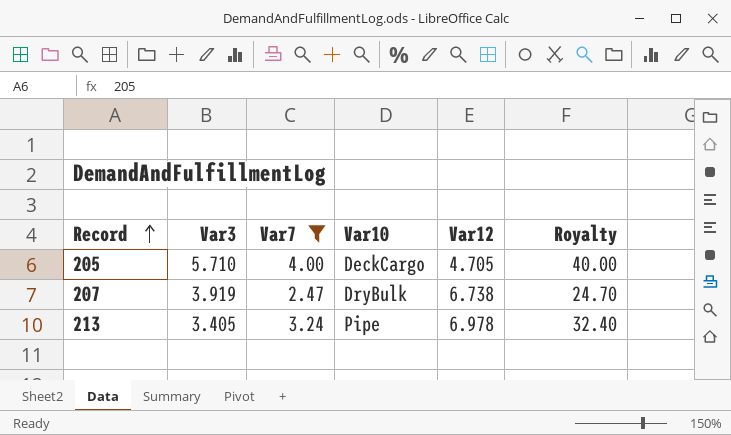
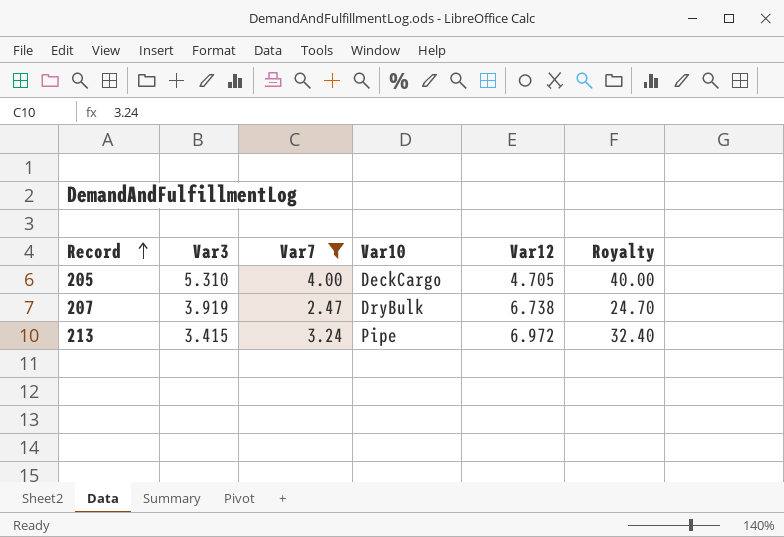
205 | Var3: 5.710 -> 5.310
213 | Var3: 3.405 -> 3.415
213 | Var12: 6.978 -> 6.972

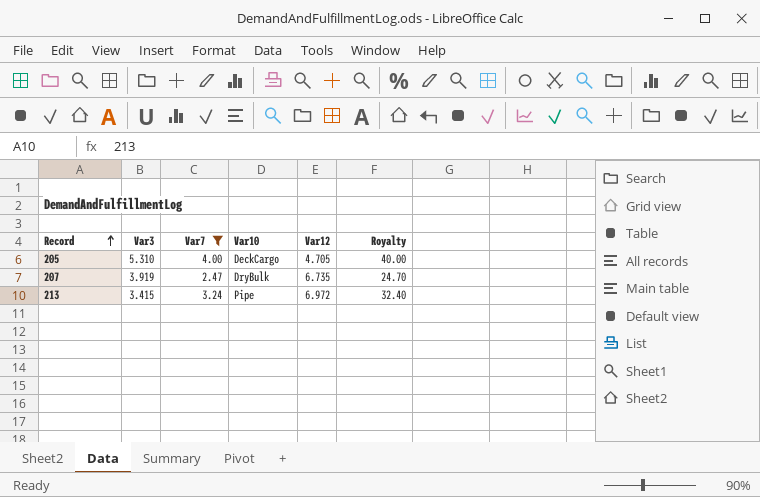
207 | Var12: 6.738 -> 6.735

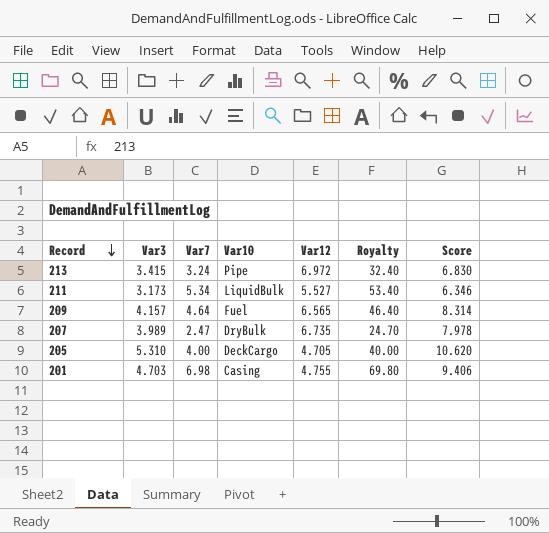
filter: Var7 <= 4.00 -> none
row order: Record ascending -> Record descending
column Score | formula: none -> [Var3] * 2
207 | Var3: 3.919 -> 3.989

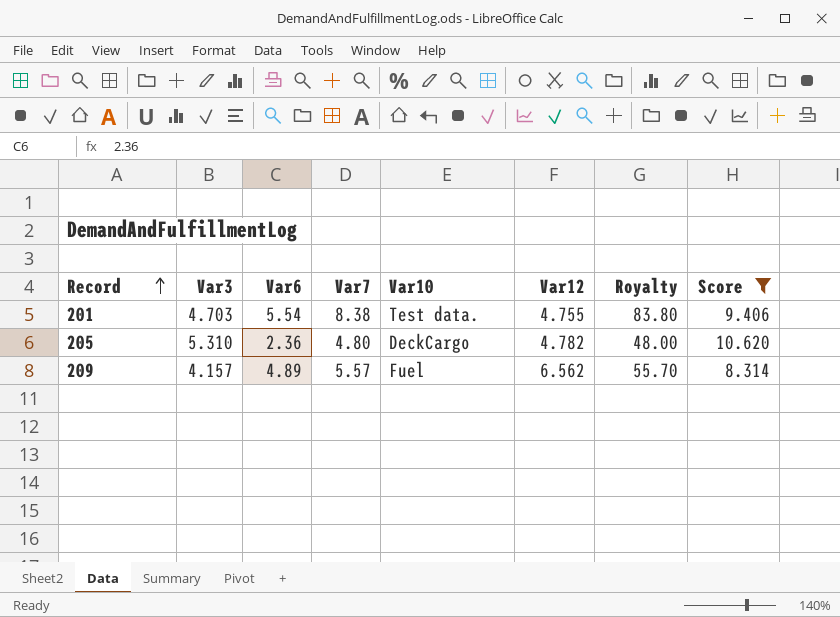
filter: none -> Score >= 8.314
row order: Record descending -> Record ascending
column Var6 | position: none -> 3
201 | Var7: 6.98 -> 8.38
201 | Var10: Casing -> Test data.
201 | Royalty: 69.80 -> 83.80
205 | Var7: 4.00 -> 4.80
205 | Var12: 4.705 -> 4.782
205 | Royalty: 40.00 -> 48.00
209 | Var7: 4.64 -> 5.57
209 | Var12: 6.565 -> 6.562
209 | Royalty: 46.40 -> 55.70

